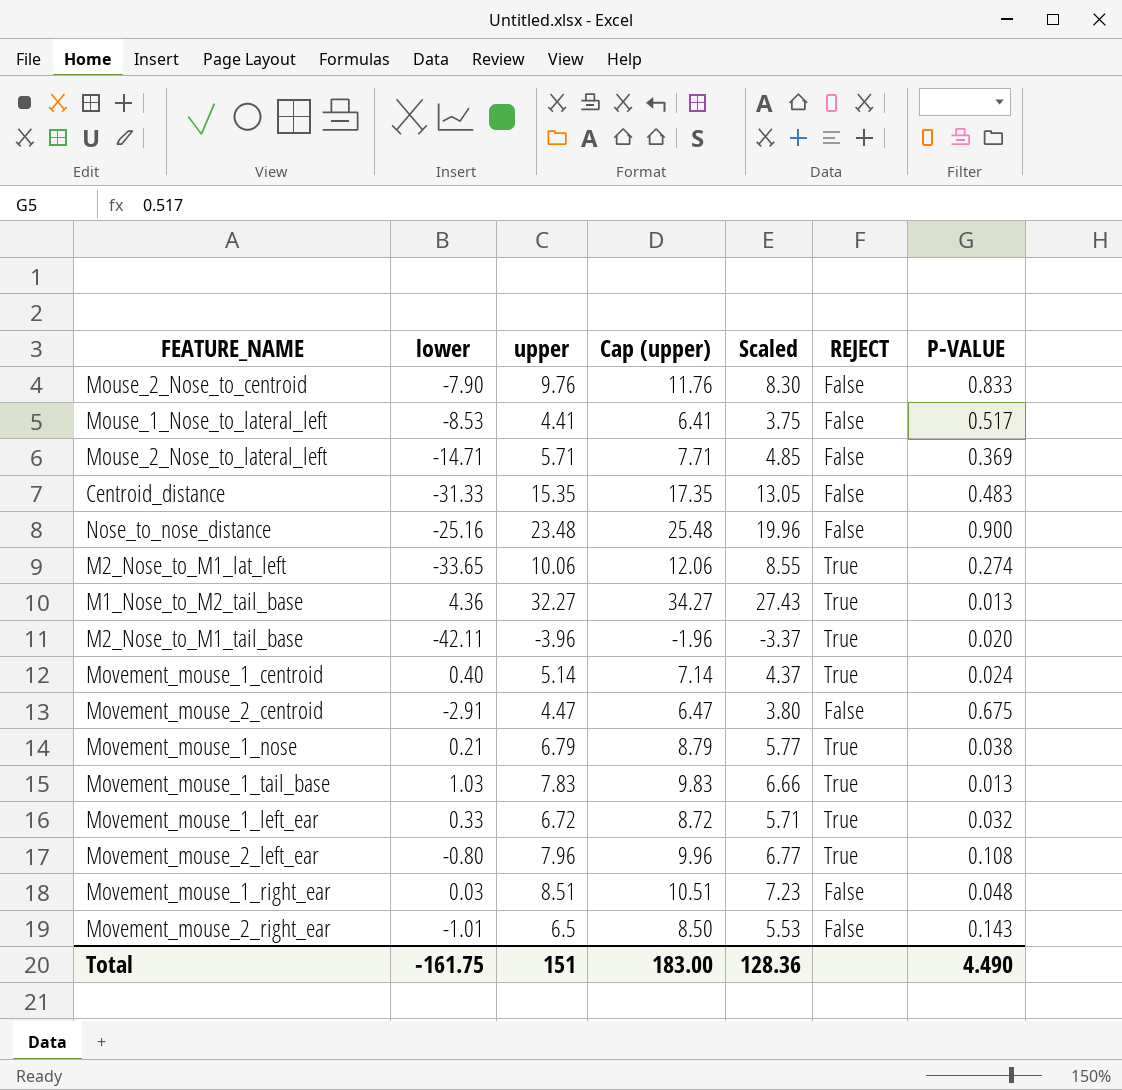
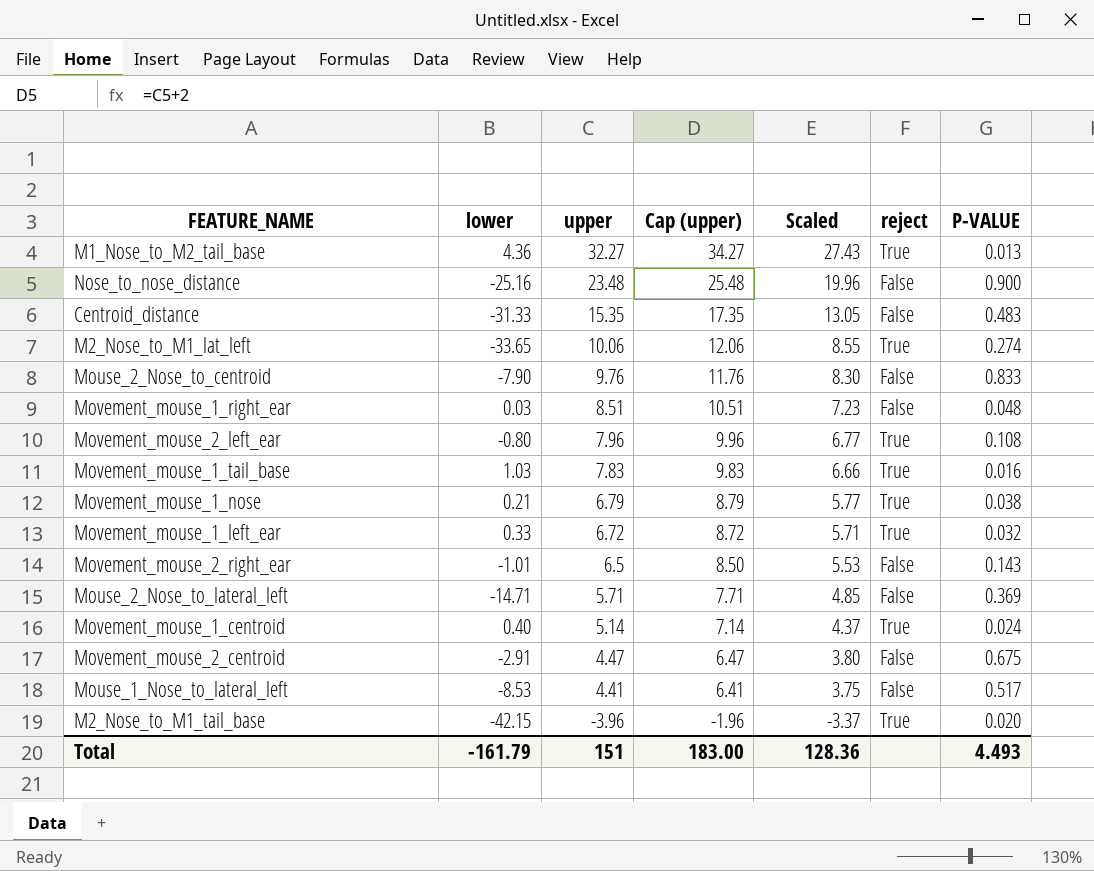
row order: none -> upper descending
column name: REJECT -> reject
Movement_mouse_1_tail_base | P-VALUE: 0.013 -> 0.016
M2_Nose_to_M1_tail_base | lower: -42.11 -> -42.15
Total | lower: -161.75 -> -161.79
Total | P-VALUE: 4.490 -> 4.493

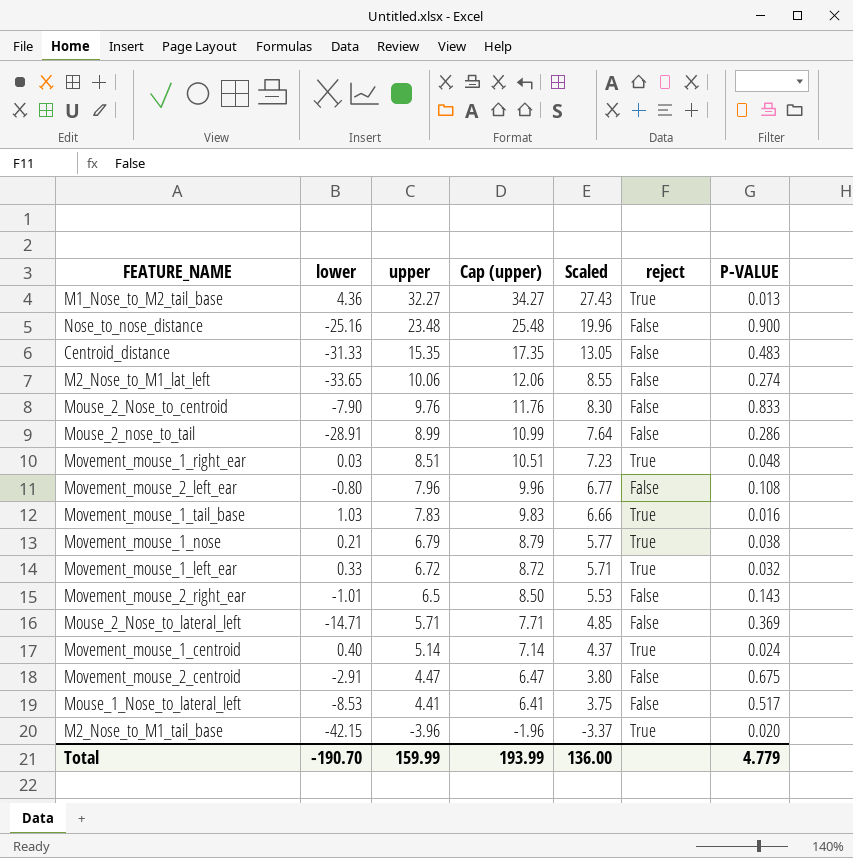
M2_Nose_to_M1_lat_left | reject: True -> False
row Mouse_2_nose_to_tail: none -> -28.91 | 8.99 | 10.99 | 7.64 | False | 0.286
Movement_mouse_1_right_ear | reject: False -> True
Movement_mouse_2_left_ear | reject: True -> False
Total | lower: -161.79 -> -190.70
Total | upper: 151 -> 159.99
Total | Cap (upper): 183.00 -> 193.99
Total | Scaled: 128.36 -> 136.00
Total | P-VALUE: 4.493 -> 4.779

